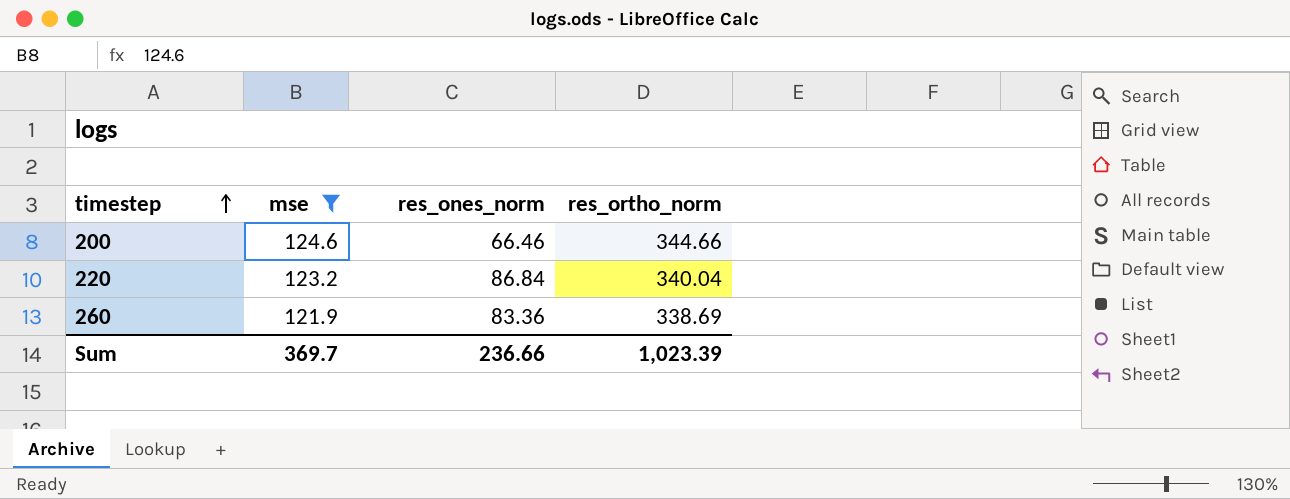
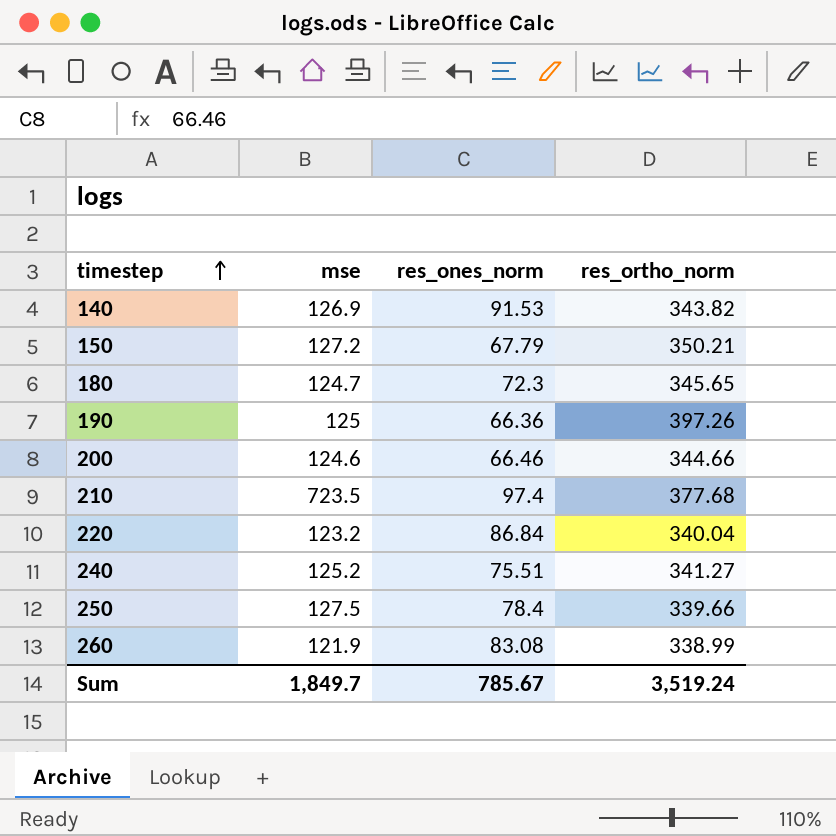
filter: mse <= 124.6 -> none
260 | res_ones_norm: 83.36 -> 83.08
260 | res_ortho_norm: 338.69 -> 338.99
Sum | mse: 369.7 -> 1,849.7
Sum | res_ones_norm: 236.66 -> 785.67
Sum | res_ortho_norm: 1,023.39 -> 3,519.24

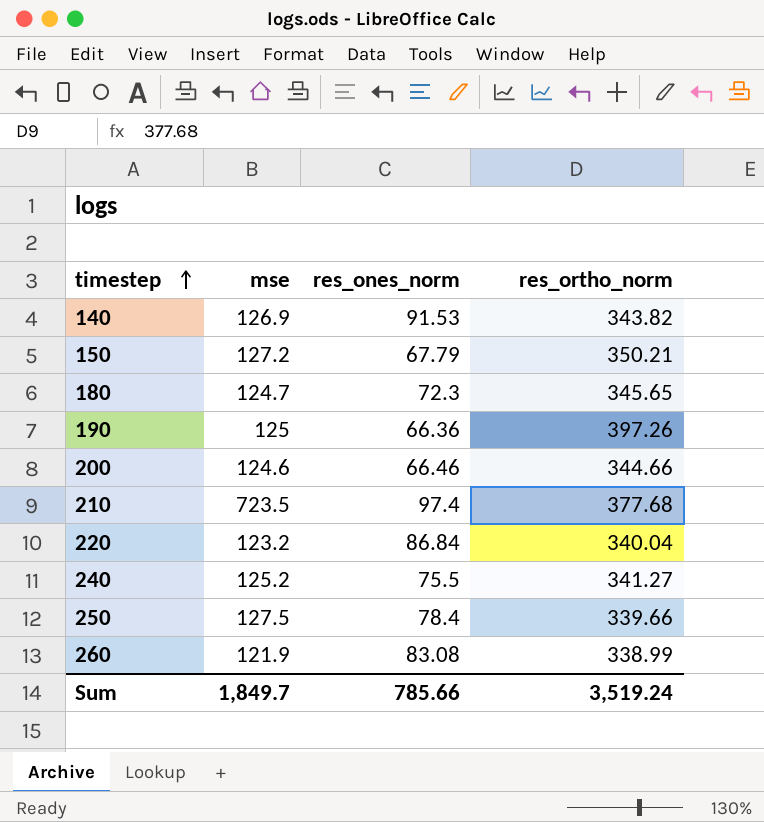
240 | res_ones_norm: 75.51 -> 75.5
Sum | res_ones_norm: 785.67 -> 785.66

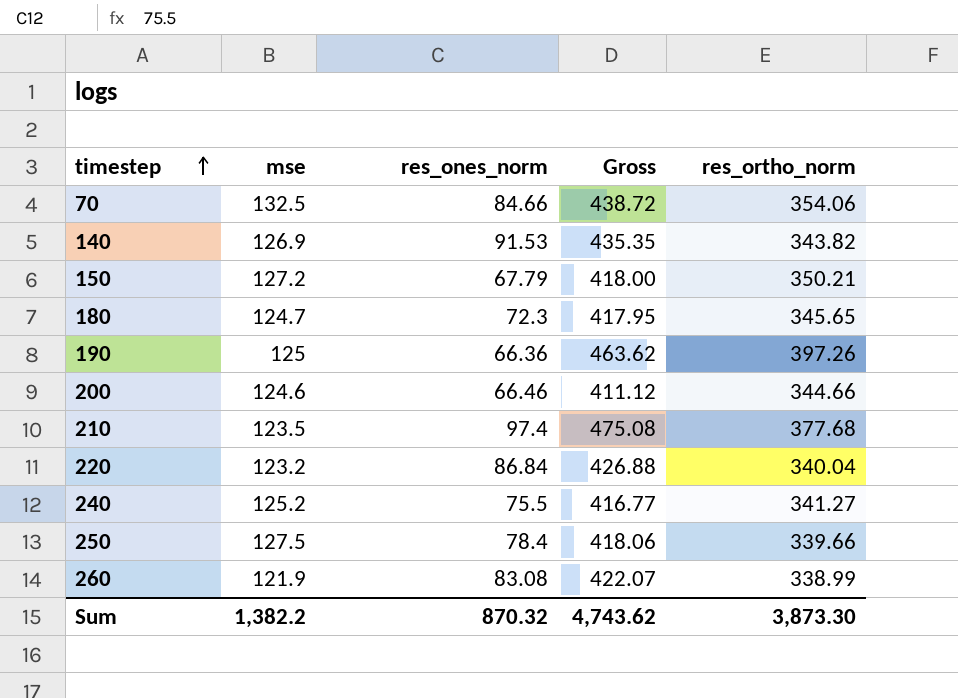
column Gross | formula: none -> [res_ones_norm] + [res_ortho_norm]
row 70: none -> 132.5 | 84.66 | 438.72 | 354.06
210 | mse: 723.5 -> 123.5
Sum | mse: 1,849.7 -> 1,382.2
Sum | res_ones_norm: 785.66 -> 870.32
Sum | res_ortho_norm: 3,519.24 -> 3,873.30

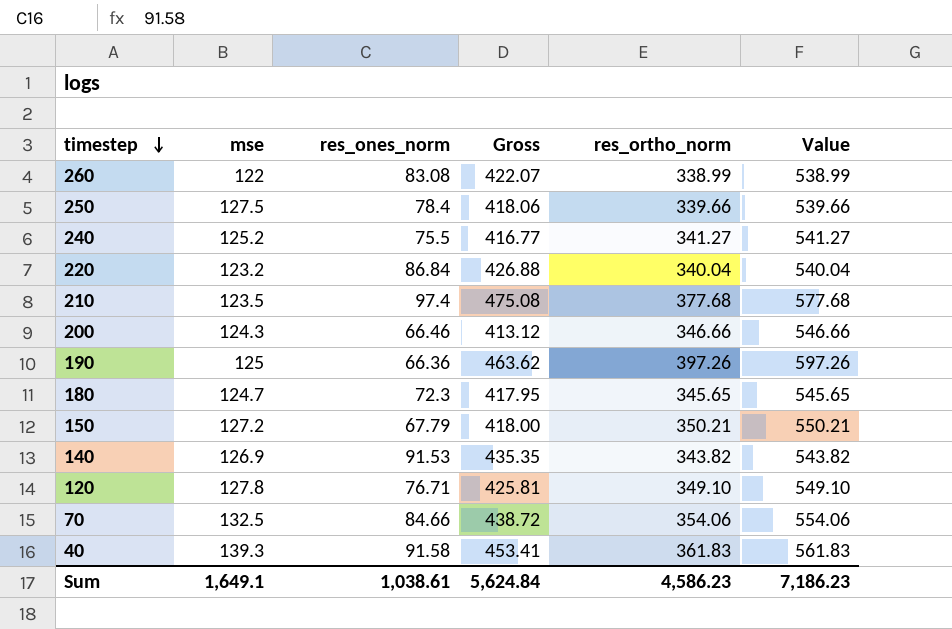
row order: timestep ascending -> timestep descending
column Value | formula: none -> [res_ortho_norm] + 200
260 | mse: 121.9 -> 122
200 | mse: 124.6 -> 124.3
200 | Gross: 411.12 -> 413.12
200 | res_ortho_norm: 344.66 -> 346.66
row 120: none -> 127.8 | 76.71 | 425.81 | 349.10 | 549.10
row 40: none -> 139.3 | 91.58 | 453.41 | 361.83 | 561.83
Sum | mse: 1,382.2 -> 1,649.1
Sum | res_ones_norm: 870.32 -> 1,038.61
Sum | Gross: 4,743.62 -> 5,624.84
Sum | res_ortho_norm: 3,873.30 -> 4,586.23

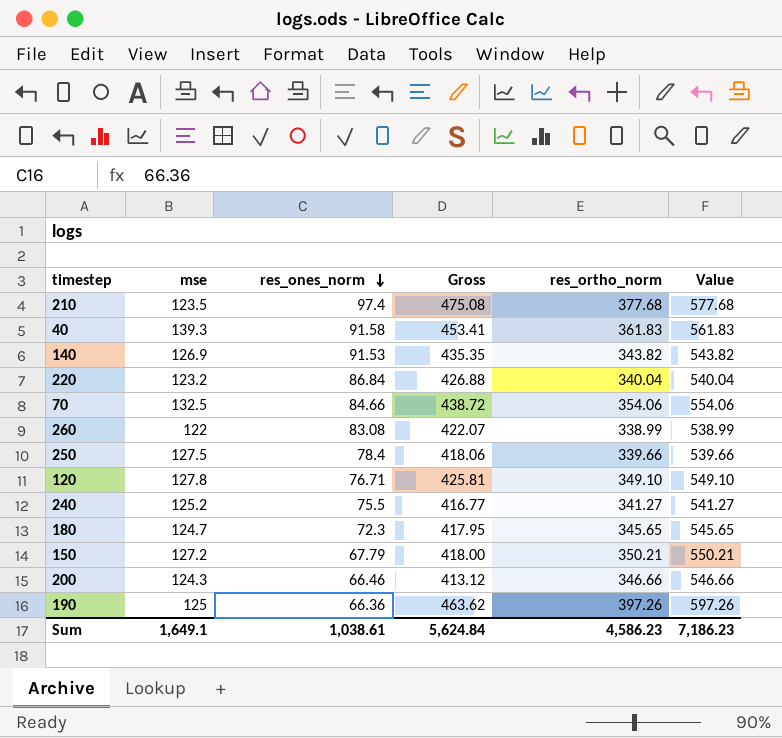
row order: timestep descending -> res_ones_norm descending

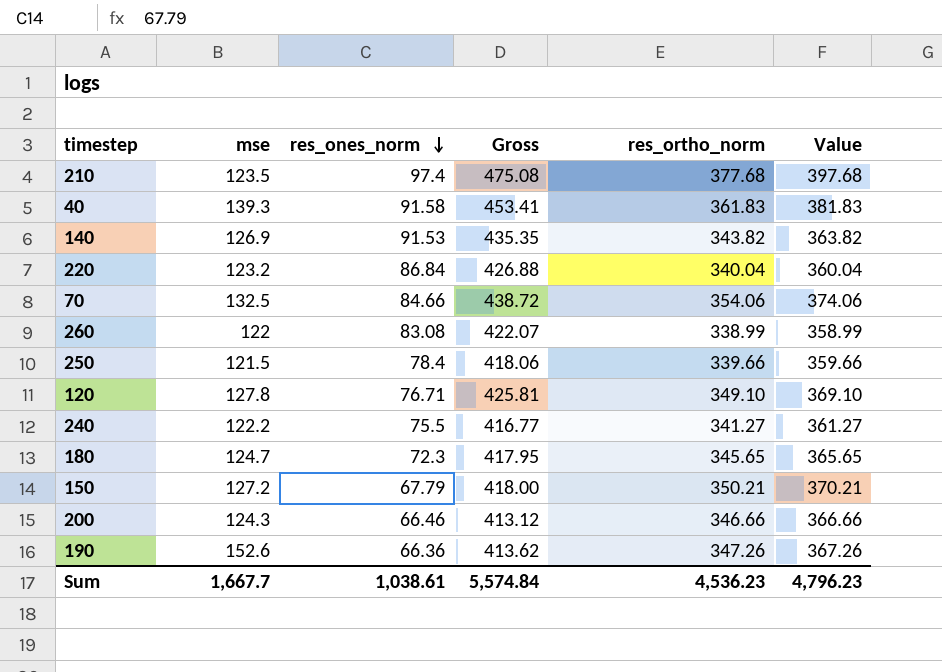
column Value | formula: [res_ortho_norm] + 200 -> [res_ortho_norm] + 20
250 | mse: 127.5 -> 121.5
240 | mse: 125.2 -> 122.2
190 | mse: 125 -> 152.6
190 | Gross: 463.62 -> 413.62
190 | res_ortho_norm: 397.26 -> 347.26
Sum | mse: 1,649.1 -> 1,667.7
Sum | Gross: 5,624.84 -> 5,574.84
Sum | res_ortho_norm: 4,586.23 -> 4,536.23
Sum | Value: 7,186.23 -> 4,796.23

